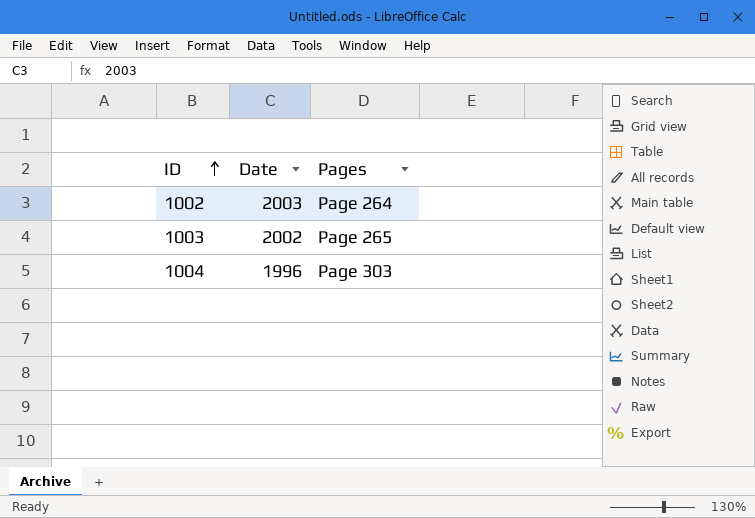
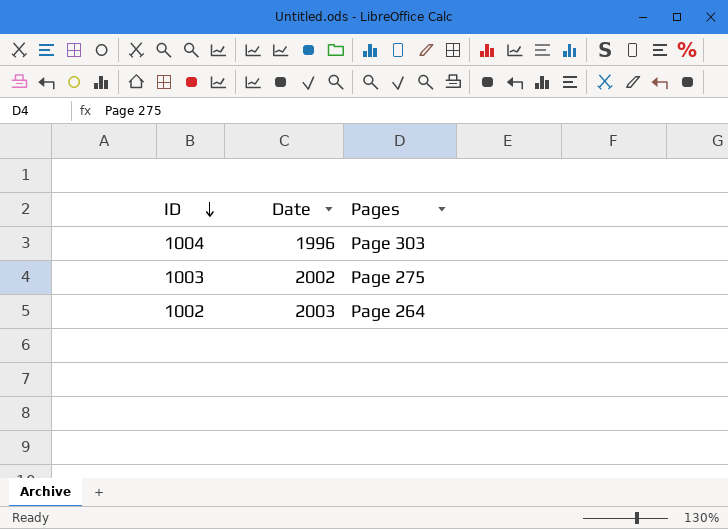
row order: ID ascending -> ID descending
1003 | Pages: Page 265 -> Page 275

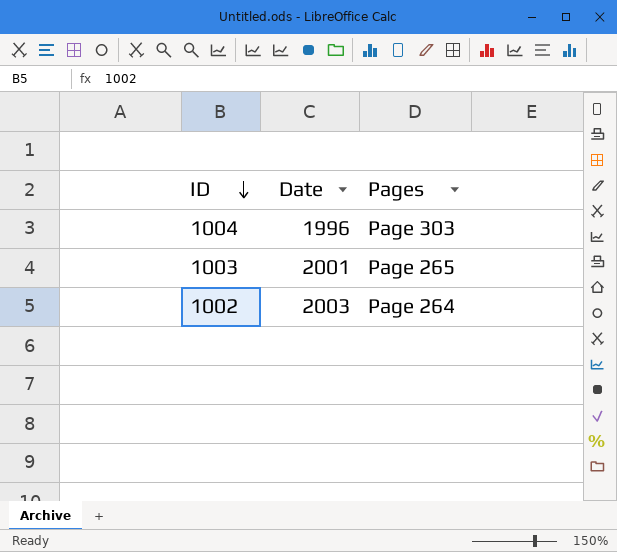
1003 | Date: 2002 -> 2001
1003 | Pages: Page 275 -> Page 265

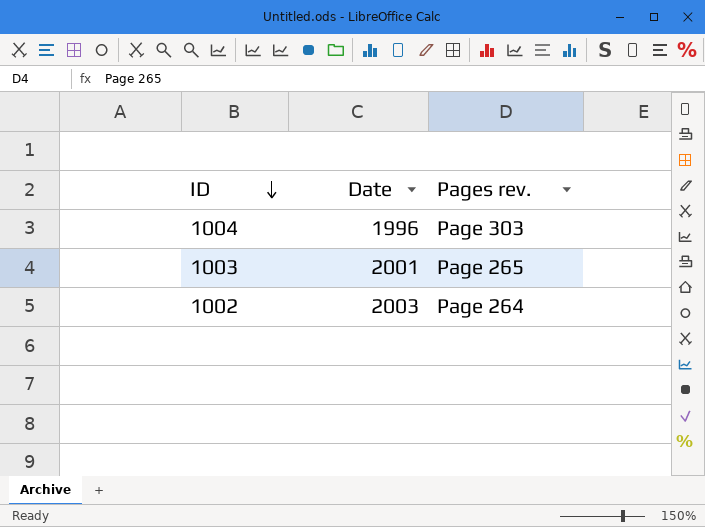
column name: Pages -> Pages rev.

